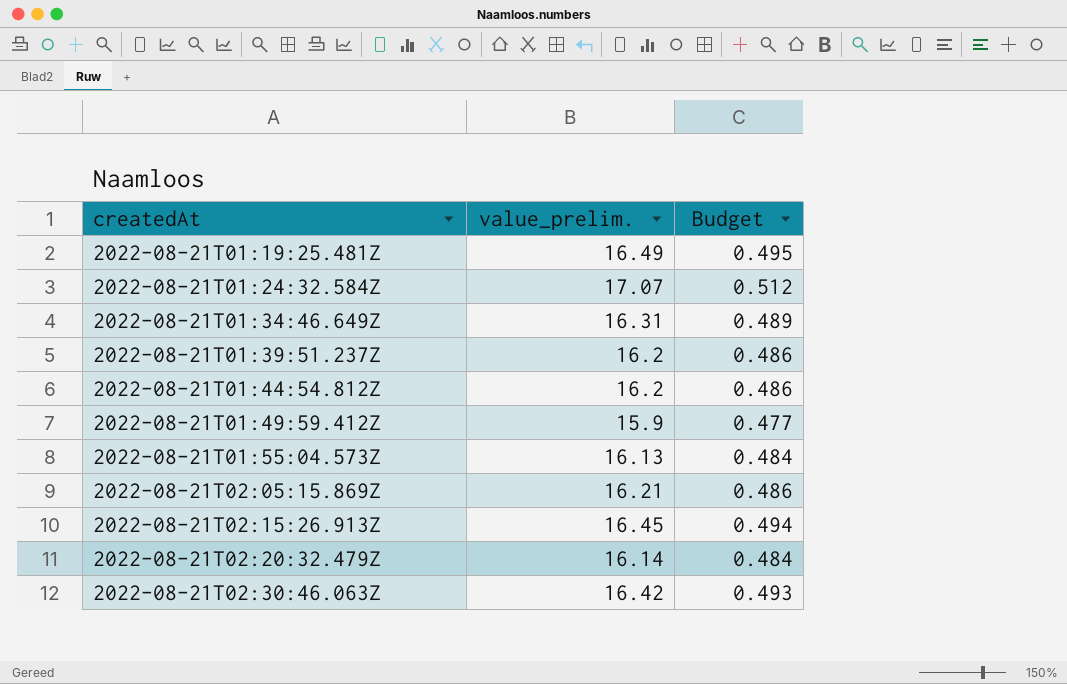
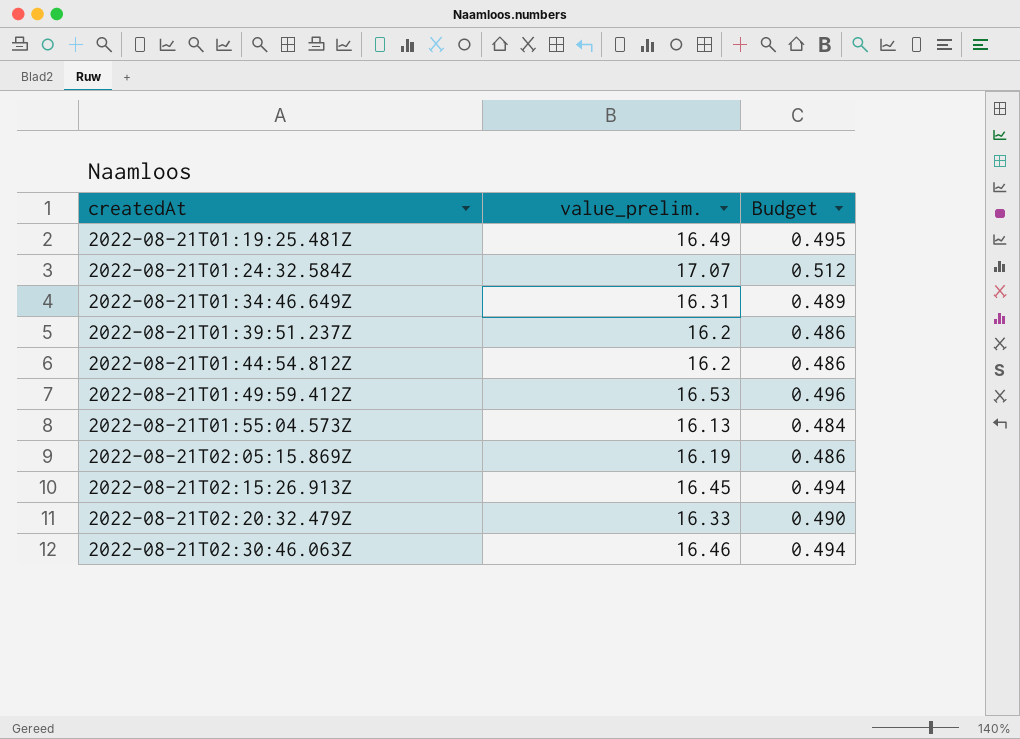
2022-08-21T01:49:59.412Z | value_prelim.: 15.9 -> 16.53
2022-08-21T01:49:59.412Z | Budget: 0.477 -> 0.496
2022-08-21T02:05:15.869Z | value_prelim.: 16.21 -> 16.19
2022-08-21T02:20:32.479Z | value_prelim.: 16.14 -> 16.33
2022-08-21T02:20:32.479Z | Budget: 0.484 -> 0.490
2022-08-21T02:30:46.063Z | value_prelim.: 16.42 -> 16.46
2022-08-21T02:30:46.063Z | Budget: 0.493 -> 0.494

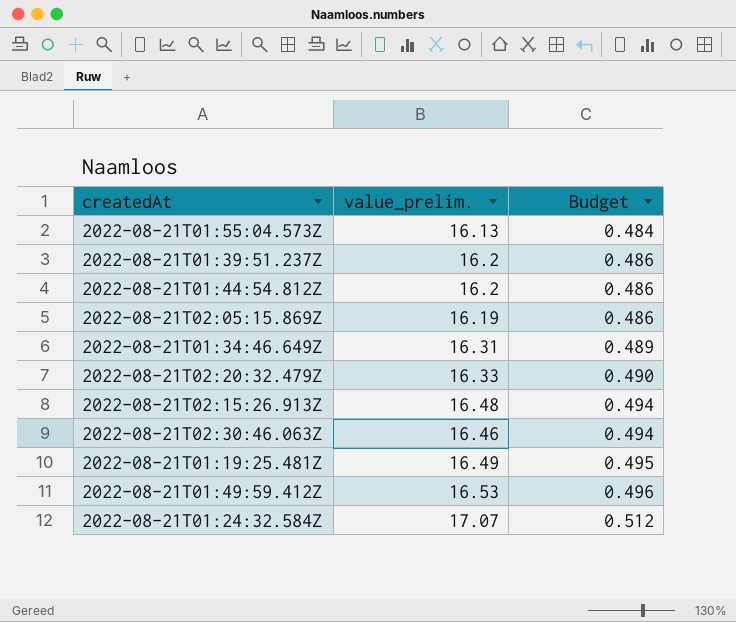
row order: createdAt ascending -> Budget ascending
2022-08-21T02:15:26.913Z | value_prelim.: 16.45 -> 16.48

